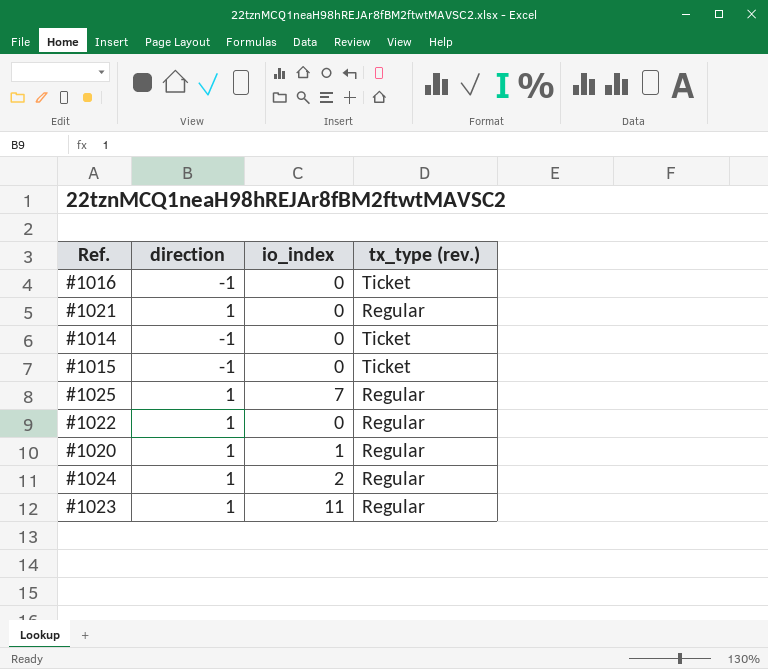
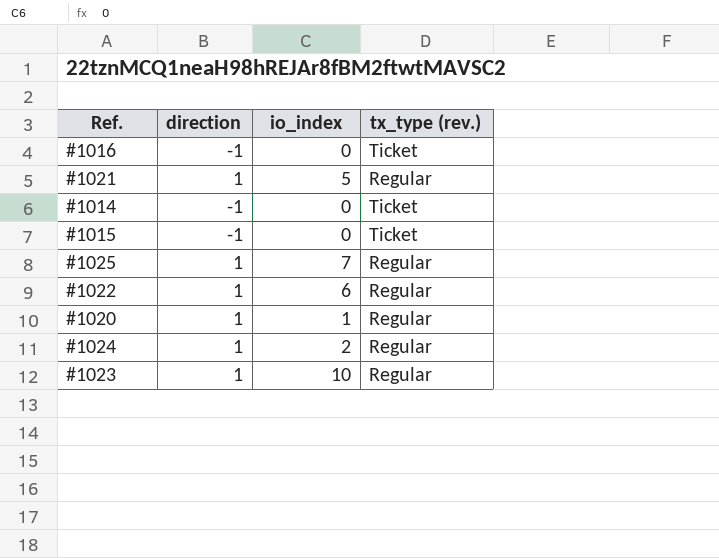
#1021 | io_index: 0 -> 5
#1022 | io_index: 0 -> 6
#1023 | io_index: 11 -> 10

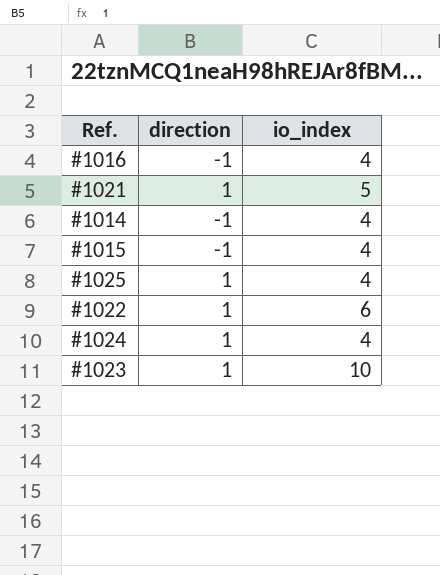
column tx_type (rev.) | position: 4 -> none
row #1020: 1 | 1 | Regular -> none
#1016 | io_index: 0 -> 4
#1014 | io_index: 0 -> 4
#1015 | io_index: 0 -> 4
#1025 | io_index: 7 -> 4
#1024 | io_index: 2 -> 4

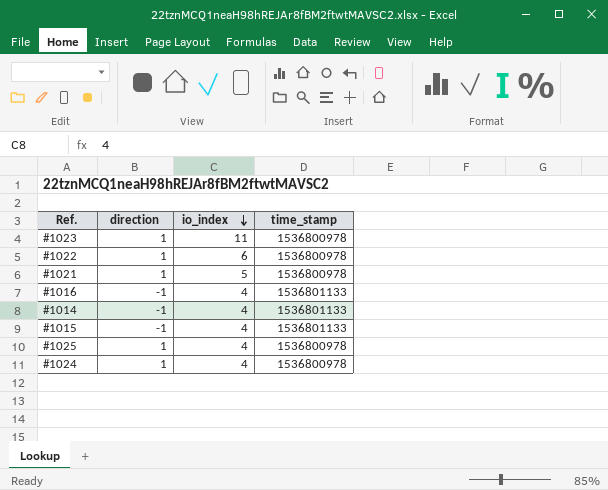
row order: none -> io_index descending
column time_stamp | position: none -> 4
#1023 | io_index: 10 -> 11

